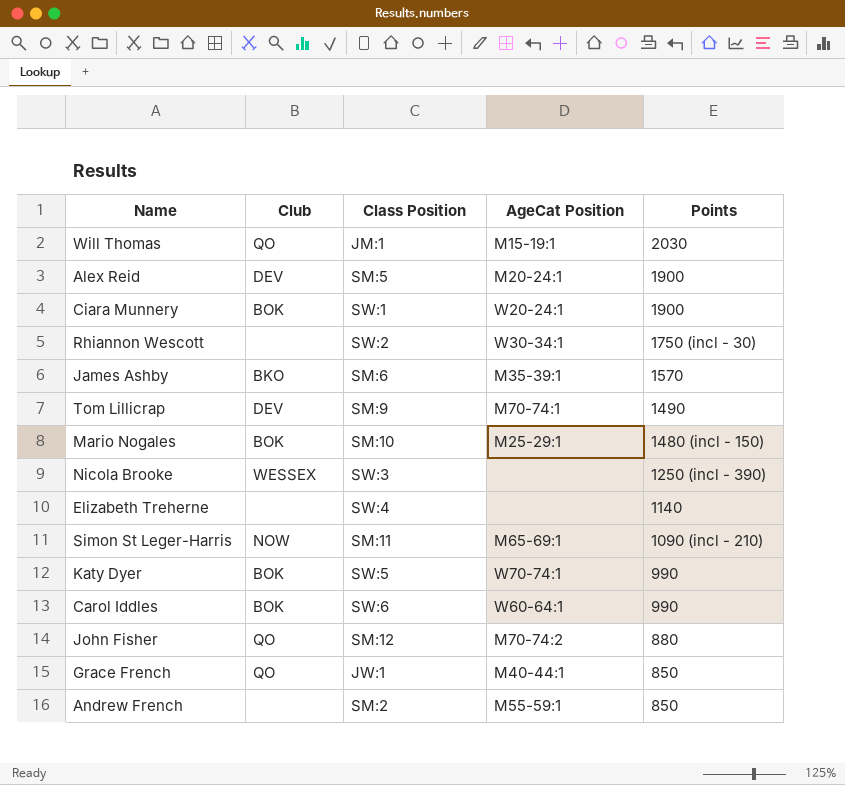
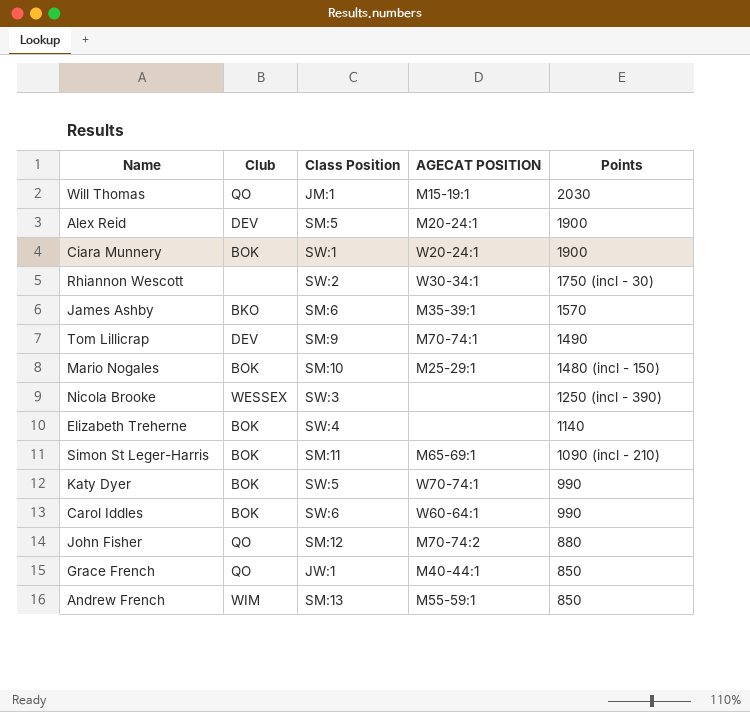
column name: AgeCat Position -> AGECAT POSITION
Elizabeth Treherne | Club: none -> BOK
Simon St Leger-Harris | Club: NOW -> BOK
Andrew French | Club: none -> WIM
Andrew French | Class Position: SM:2 -> SM:13

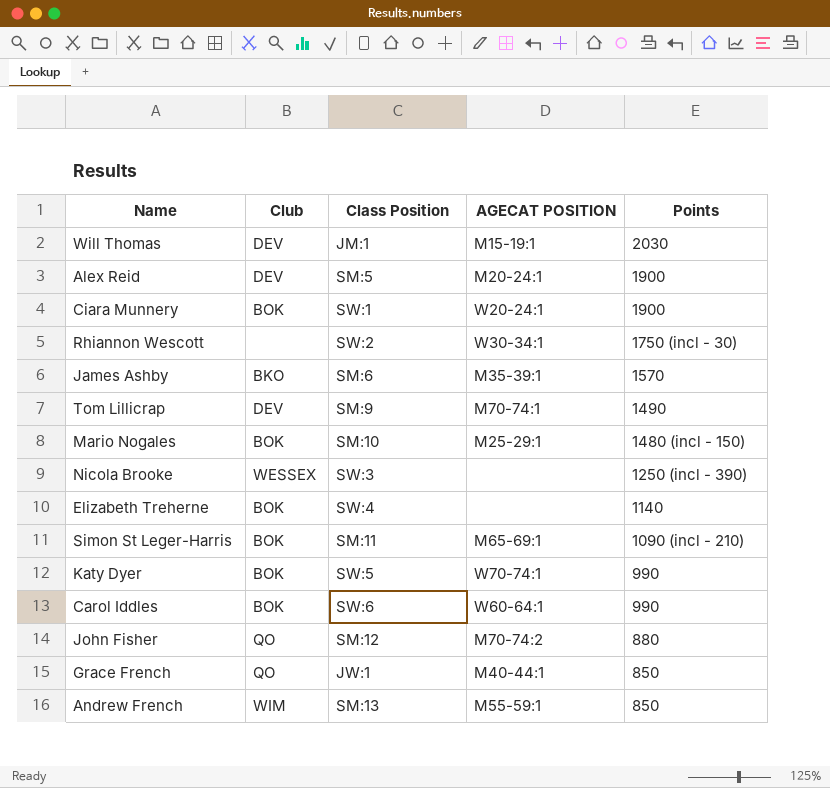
Will Thomas | Club: QO -> DEV

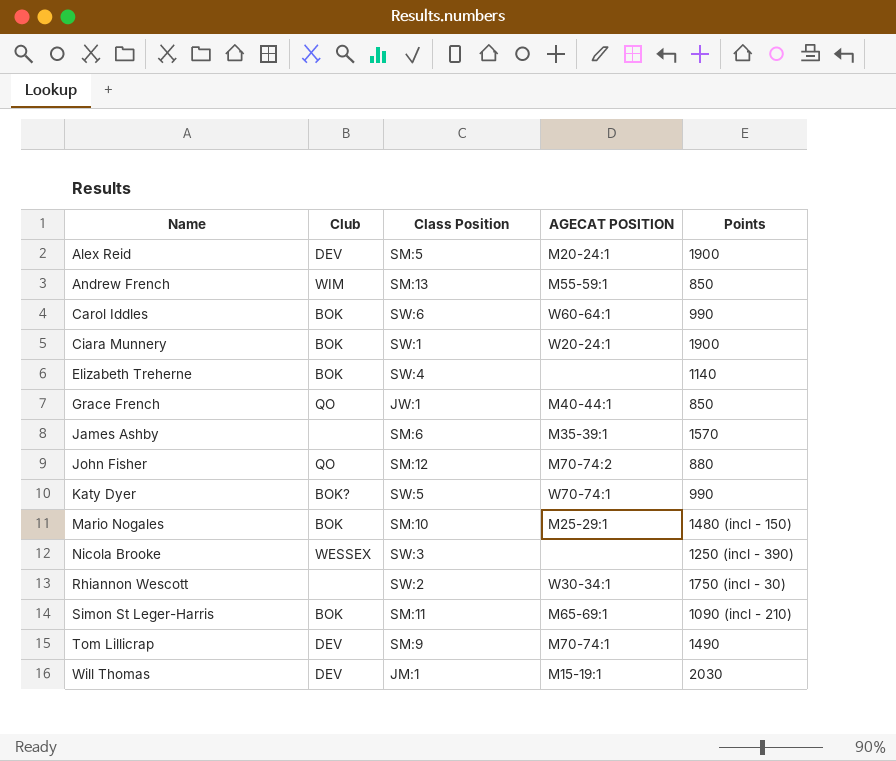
row order: Points descending -> Name ascending
James Ashby | Club: BKO -> none
Katy Dyer | Club: BOK -> BOK?

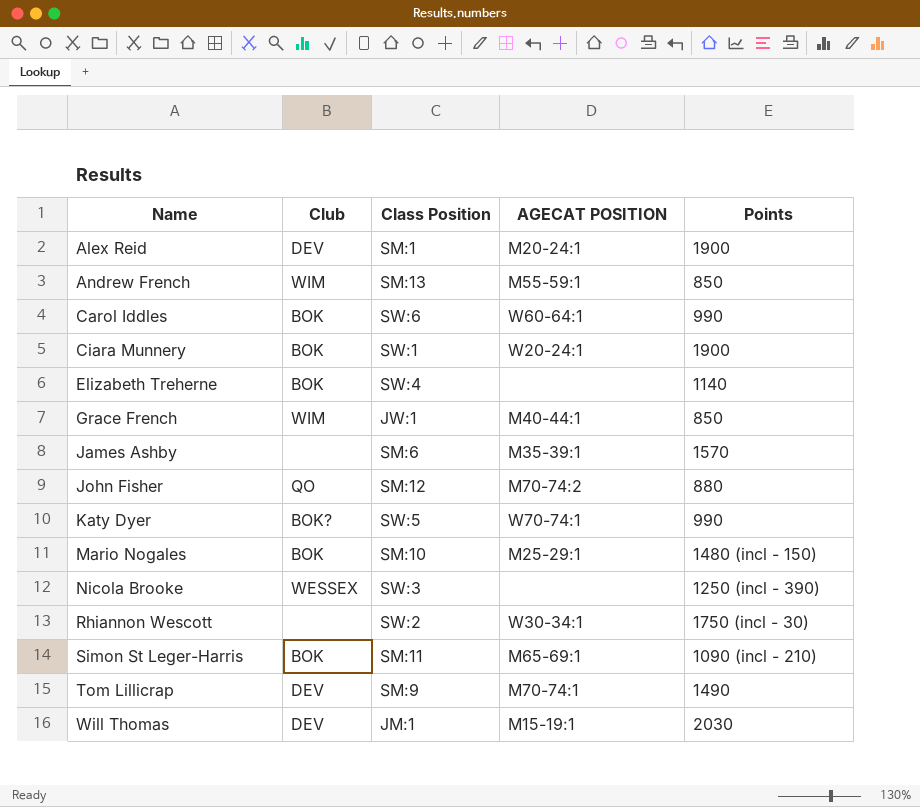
Alex Reid | Class Position: SM:5 -> SM:1
Grace French | Club: QO -> WIM

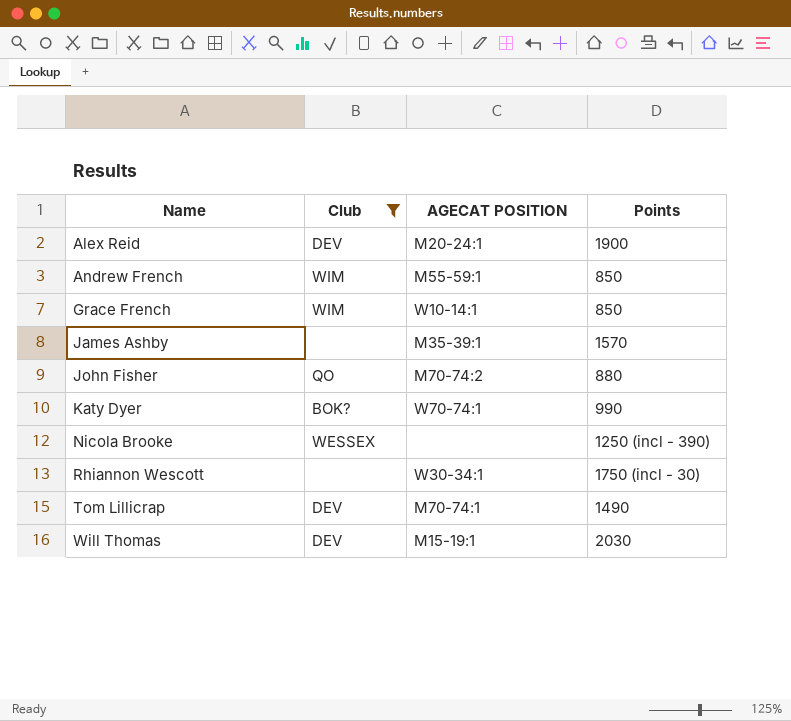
filter: none -> Club != BOK
column Class Position | position: 3 -> none
Grace French | AGECAT POSITION: M40-44:1 -> W10-14:1

